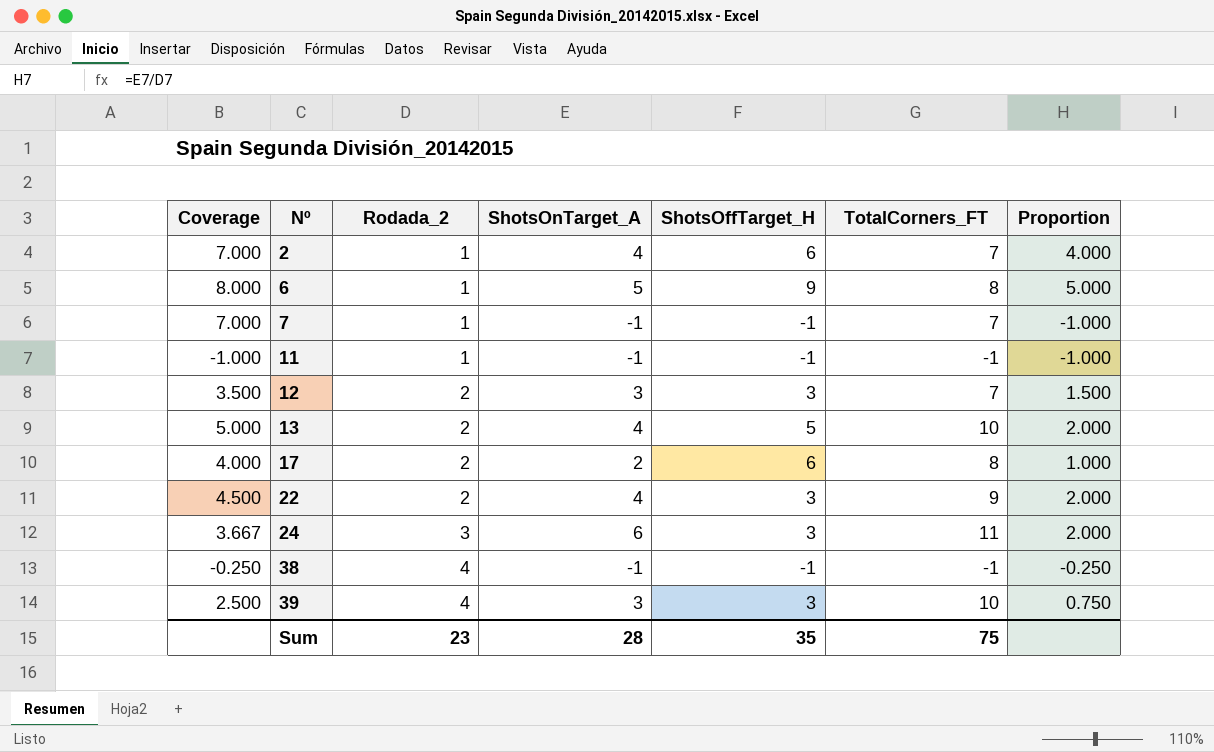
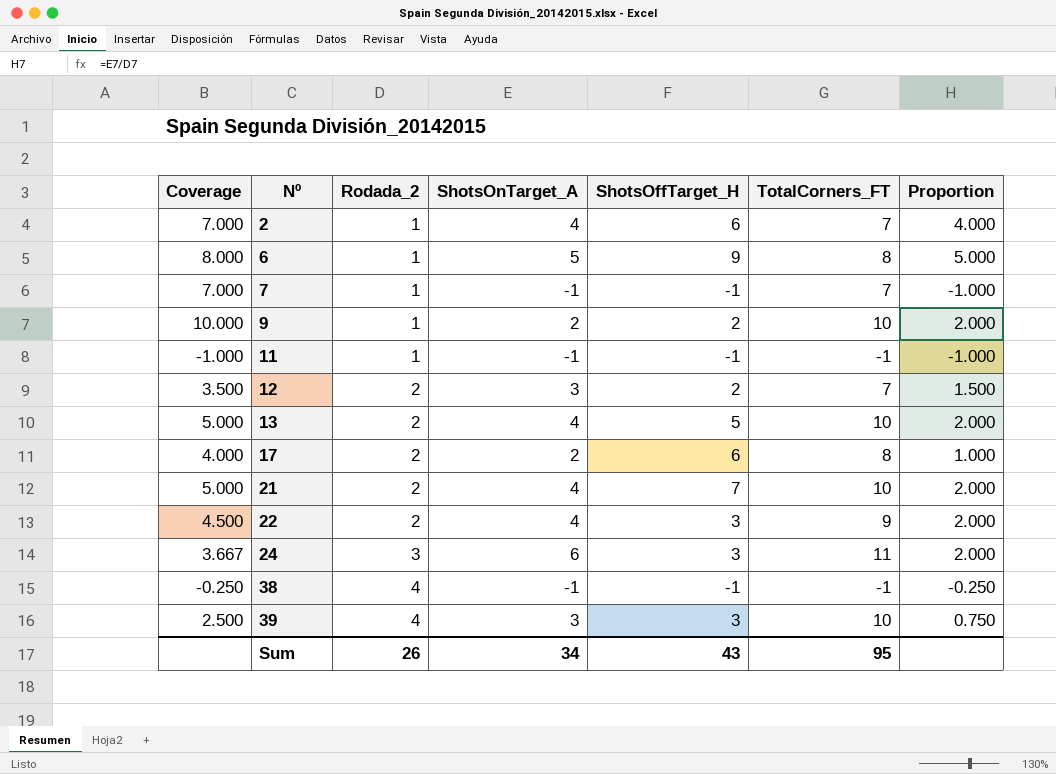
row 9: none -> 10.000 | 1 | 2 | 2 | 10 | 2.000
12 | ShotsOffTarget_H: 3 -> 2
row 21: none -> 5.000 | 2 | 4 | 7 | 10 | 2.000
Sum | Rodada_2: 23 -> 26
Sum | ShotsOnTarget_A: 28 -> 34
Sum | ShotsOffTarget_H: 35 -> 43
Sum | TotalCorners_FT: 75 -> 95

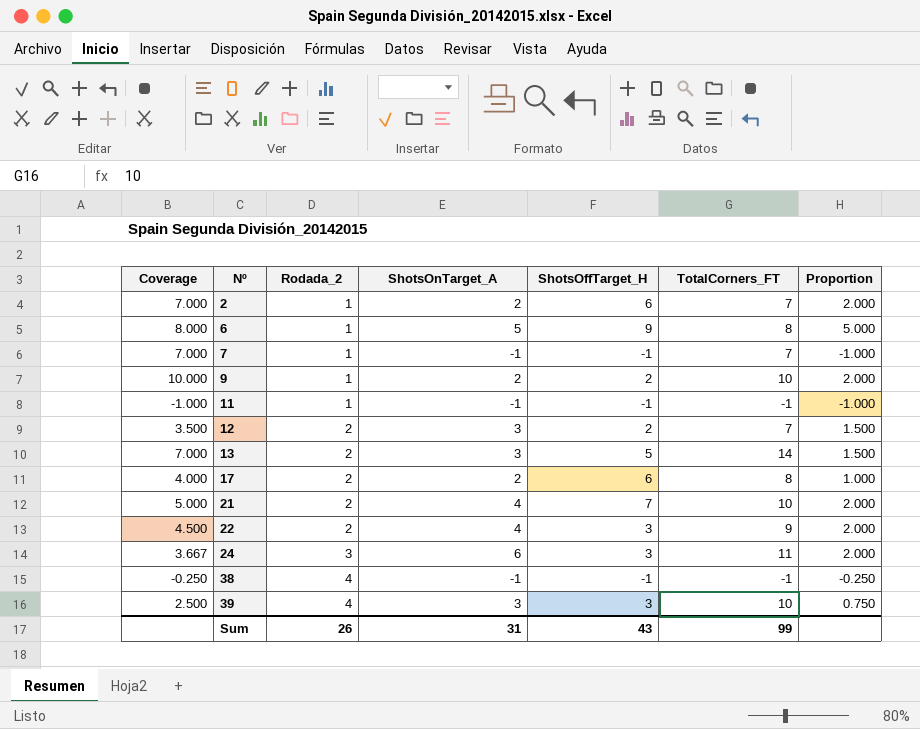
2 | ShotsOnTarget_A: 4 -> 2
2 | Proportion: 4.000 -> 2.000
13 | Coverage: 5.000 -> 7.000
13 | ShotsOnTarget_A: 4 -> 3
13 | TotalCorners_FT: 10 -> 14
13 | Proportion: 2.000 -> 1.500
Sum | ShotsOnTarget_A: 34 -> 31
Sum | TotalCorners_FT: 95 -> 99

